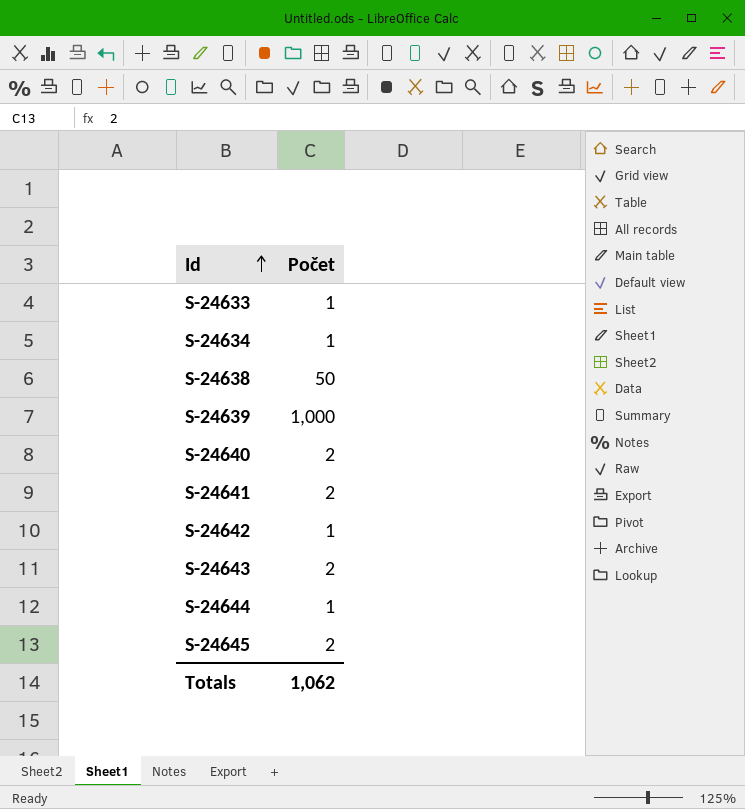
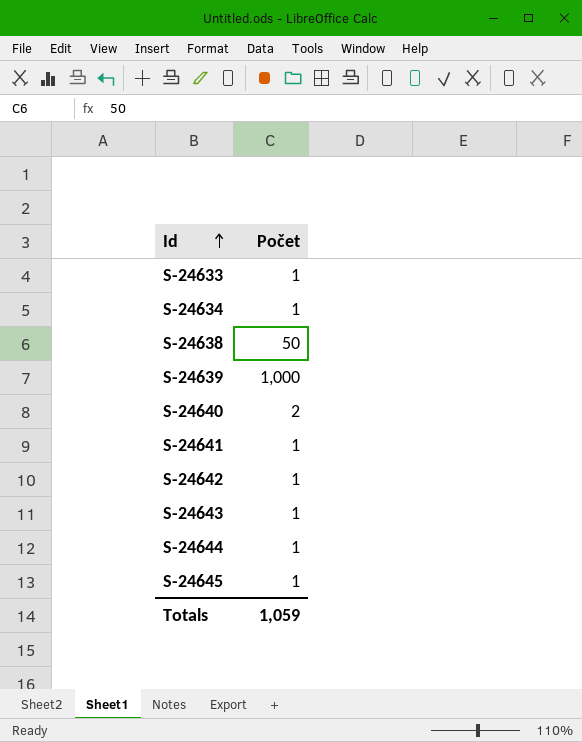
S-24641 | Počet: 2 -> 1
S-24643 | Počet: 2 -> 1
S-24645 | Počet: 2 -> 1
Totals | Počet: 1,062 -> 1,059

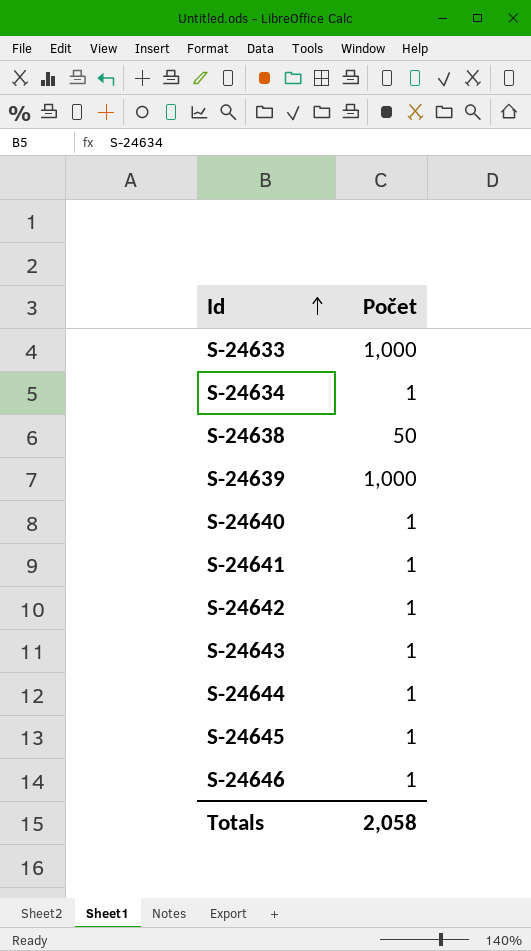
S-24633 | Počet: 1 -> 1,000
S-24640 | Počet: 2 -> 1
row S-24646: none -> 1
Totals | Počet: 1,059 -> 2,058

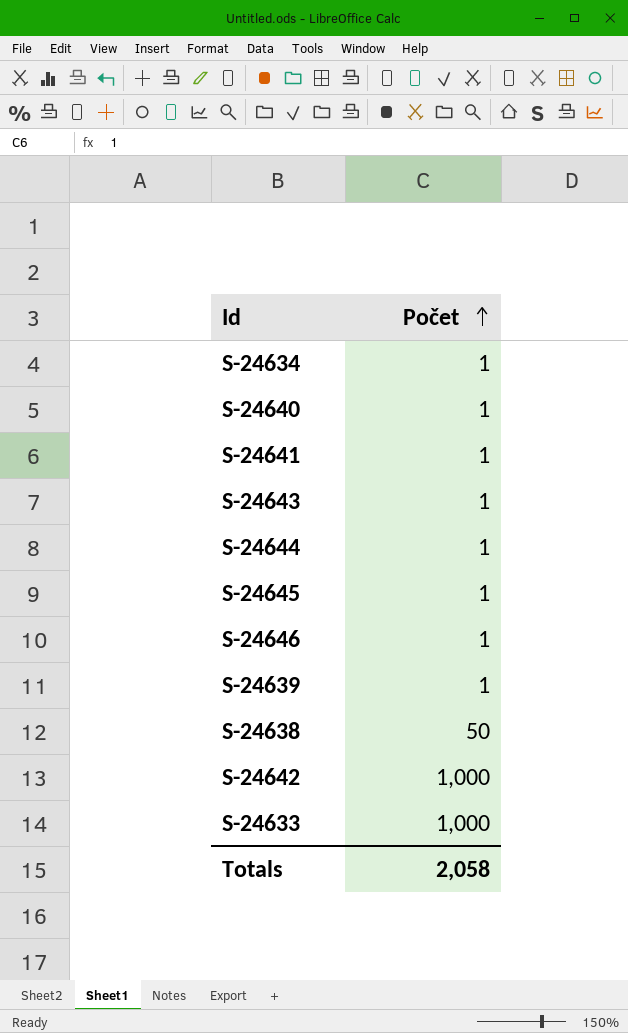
row order: Id ascending -> Počet ascending
S-24639 | Počet: 1,000 -> 1
S-24642 | Počet: 1 -> 1,000

